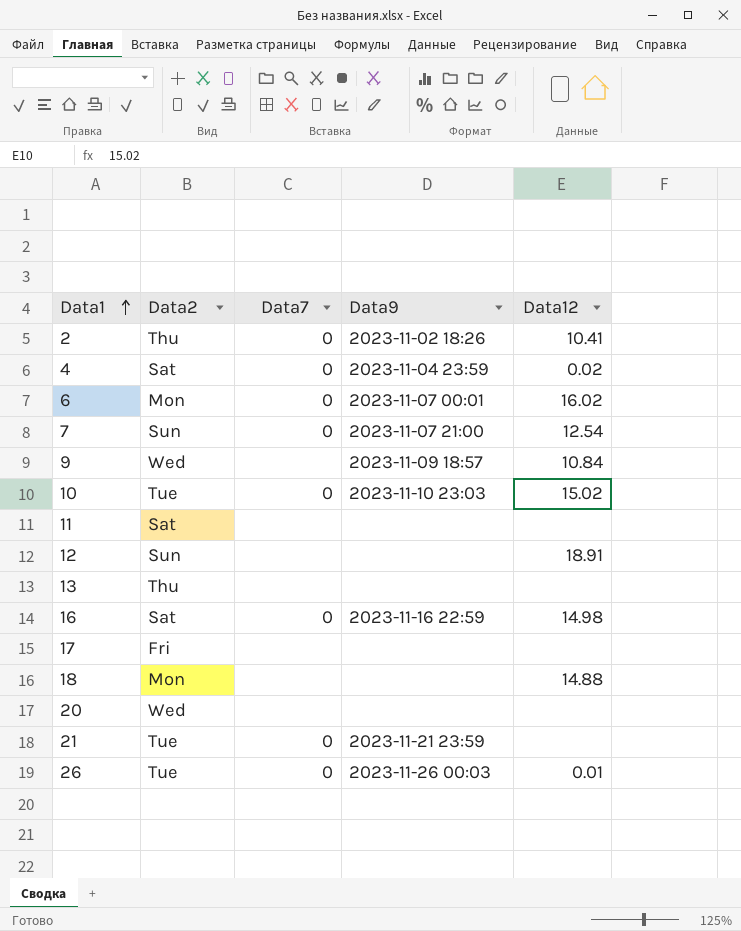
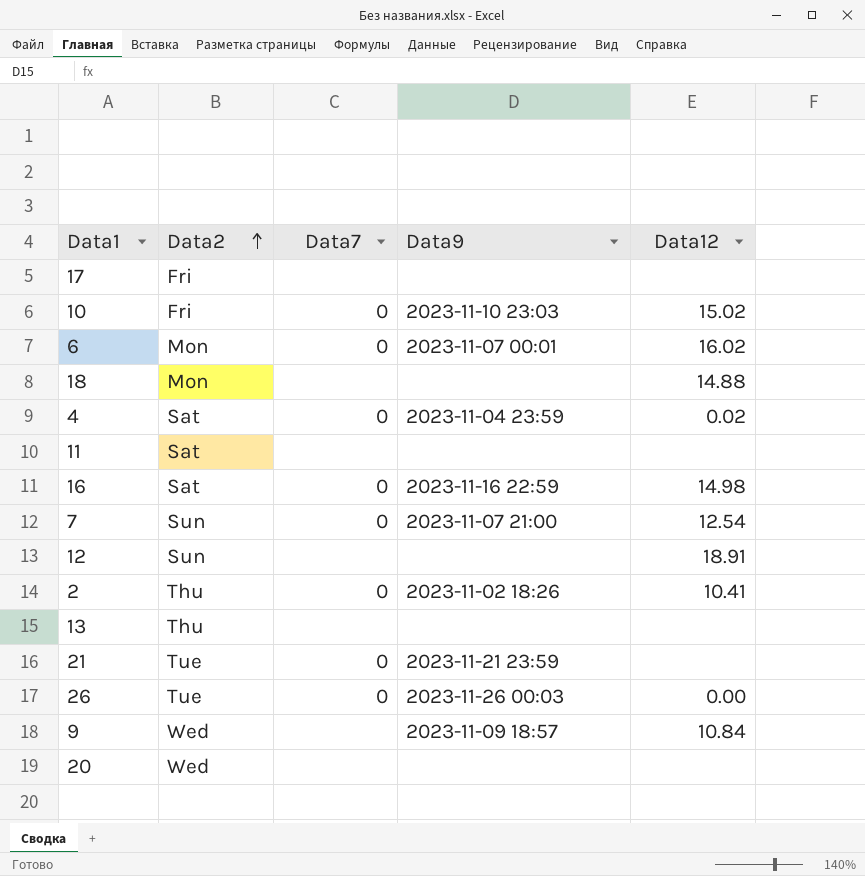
row order: Data1 ascending -> Data2 ascending
10 | Data2: Tue -> Fri
26 | Data12: 0.01 -> 0.00

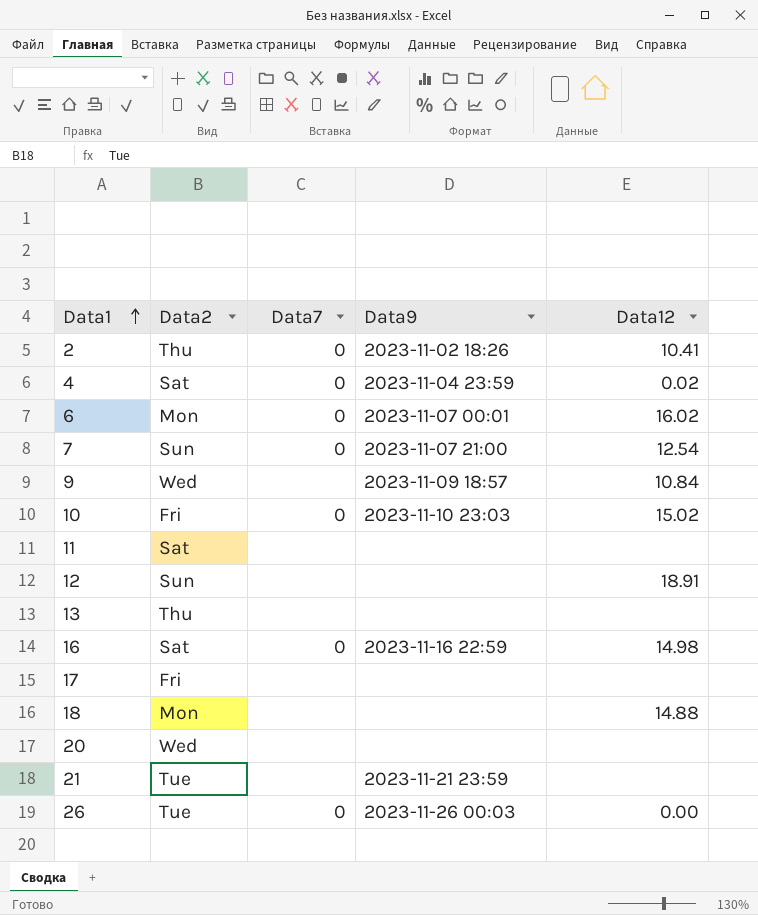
row order: Data2 ascending -> Data1 ascending
21 | Data7: 0 -> none

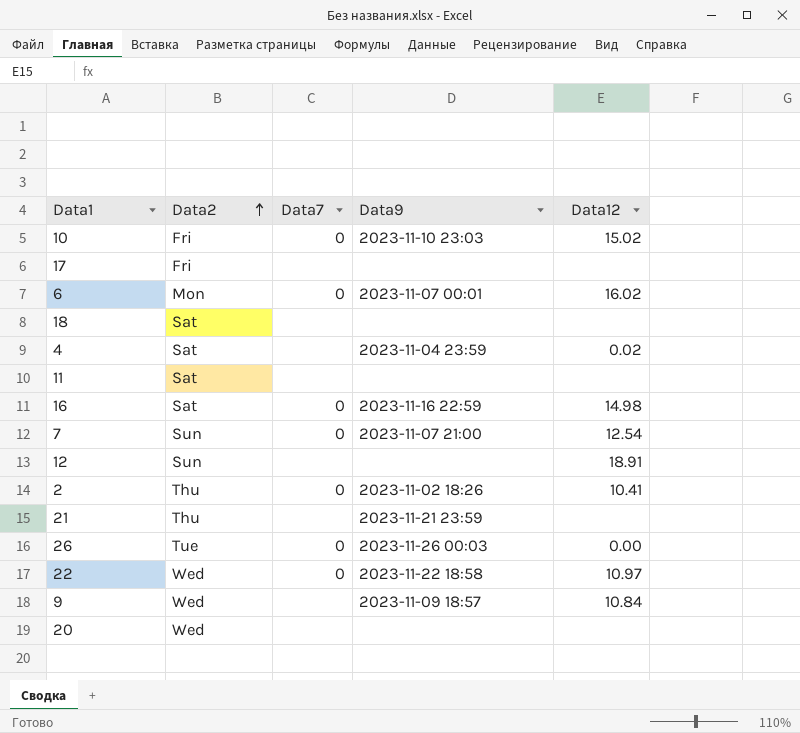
row order: Data1 ascending -> Data2 ascending
row 13: Thu | none | none | none -> none
18 | Data2: Mon -> Sat
18 | Data12: 14.88 -> none
4 | Data7: 0 -> none
21 | Data2: Tue -> Thu
row 22: none -> Wed | 0 | 2023-11-22 18:58 | 10.97

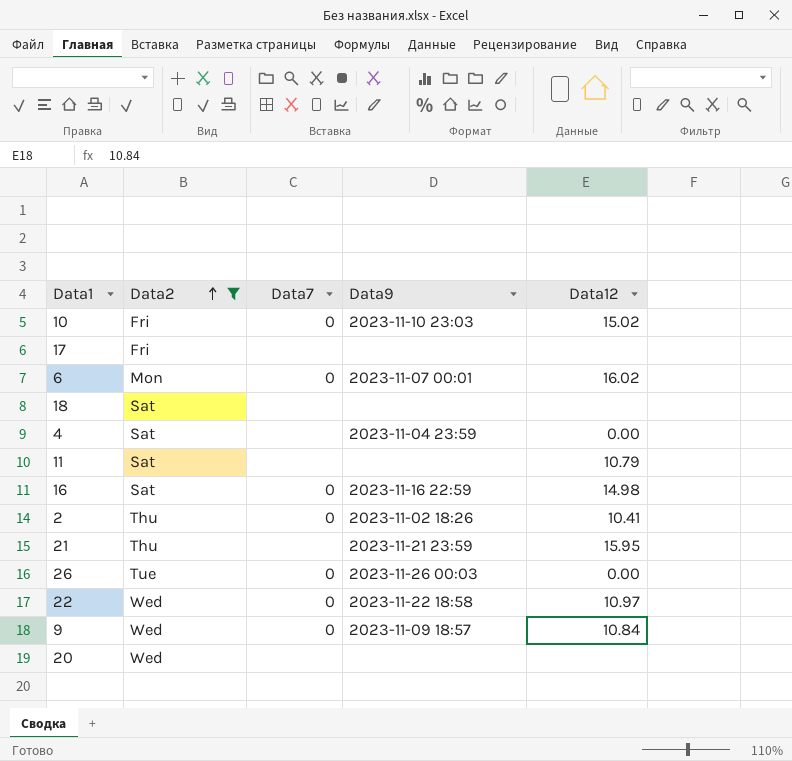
filter: none -> Data2 != Sun
4 | Data12: 0.02 -> 0.00
11 | Data12: none -> 10.79
21 | Data12: none -> 15.95
9 | Data7: none -> 0

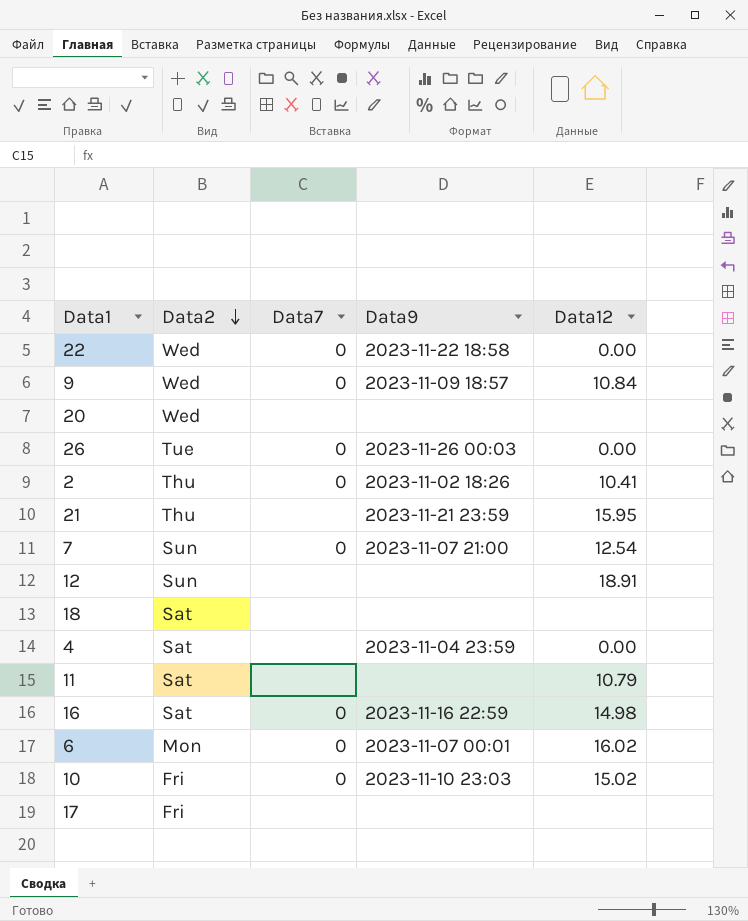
filter: Data2 != Sun -> none
row order: Data2 ascending -> Data2 descending
22 | Data12: 10.97 -> 0.00

